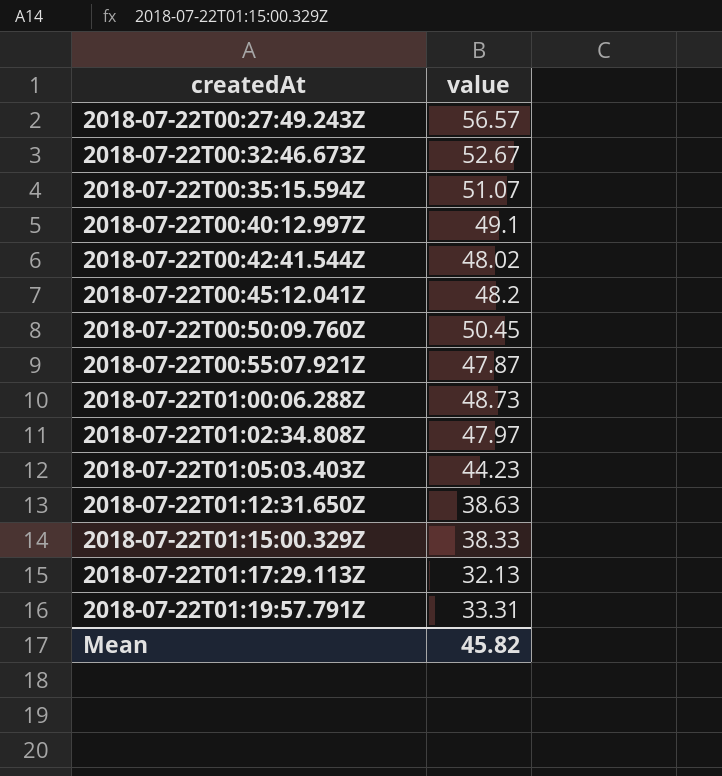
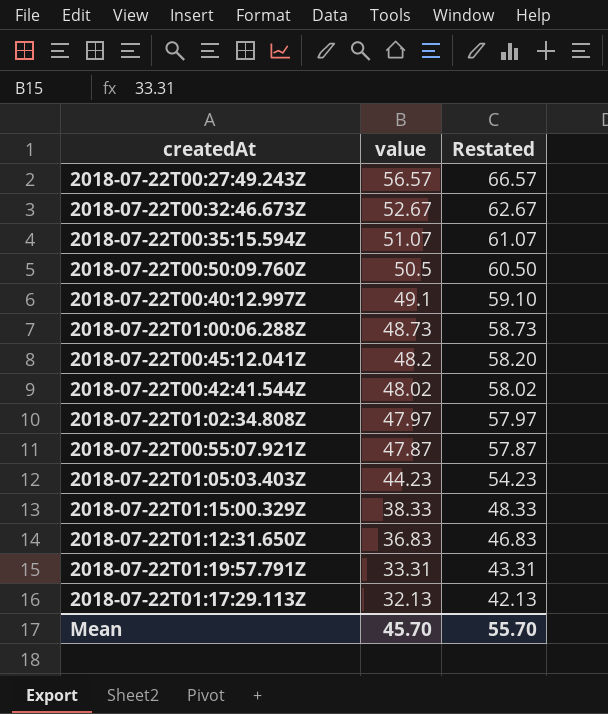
row order: createdAt ascending -> value descending
column Restated | formula: none -> [value] + 10
2018-07-22T00:50:09.760Z | value: 50.45 -> 50.5
2018-07-22T01:12:31.650Z | value: 38.63 -> 36.83
Mean | value: 45.82 -> 45.70

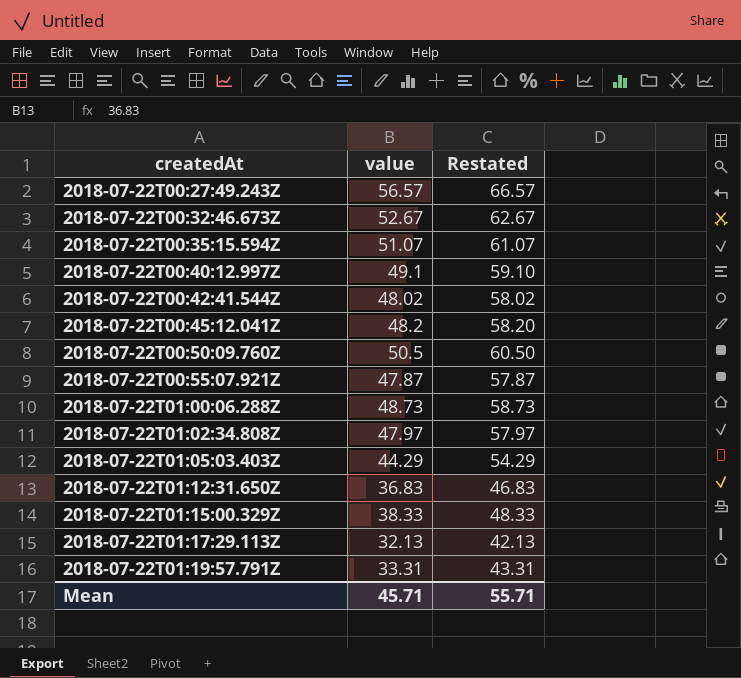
row order: value descending -> createdAt ascending
2018-07-22T01:05:03.403Z | value: 44.23 -> 44.29
2018-07-22T01:05:03.403Z | Restated: 54.23 -> 54.29
Mean | value: 45.70 -> 45.71
Mean | Restated: 55.70 -> 55.71

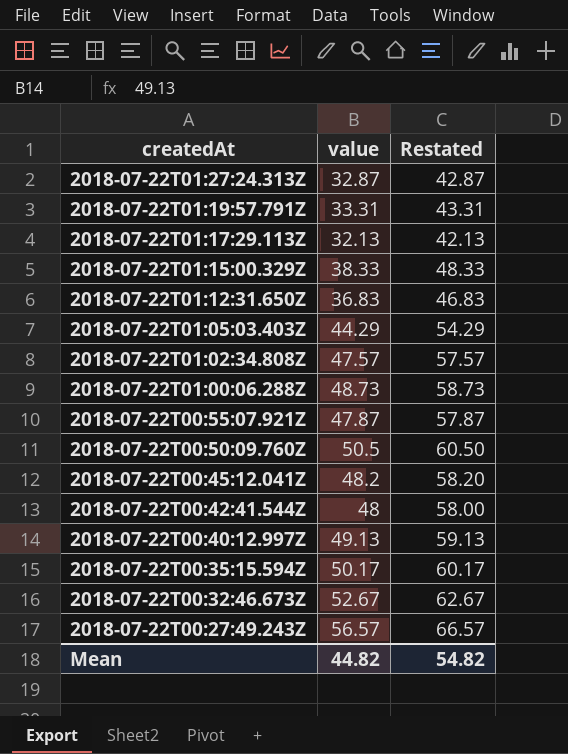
row order: createdAt ascending -> createdAt descending
row 2018-07-22T01:27:24.313Z: none -> 32.87 | 42.87
2018-07-22T01:02:34.808Z | value: 47.97 -> 47.57
2018-07-22T01:02:34.808Z | Restated: 57.97 -> 57.57
2018-07-22T00:42:41.544Z | value: 48.02 -> 48
2018-07-22T00:42:41.544Z | Restated: 58.02 -> 58.00
2018-07-22T00:40:12.997Z | value: 49.1 -> 49.13
2018-07-22T00:40:12.997Z | Restated: 59.10 -> 59.13
2018-07-22T00:35:15.594Z | value: 51.07 -> 50.17
2018-07-22T00:35:15.594Z | Restated: 61.07 -> 60.17
Mean | value: 45.71 -> 44.82
Mean | Restated: 55.71 -> 54.82

